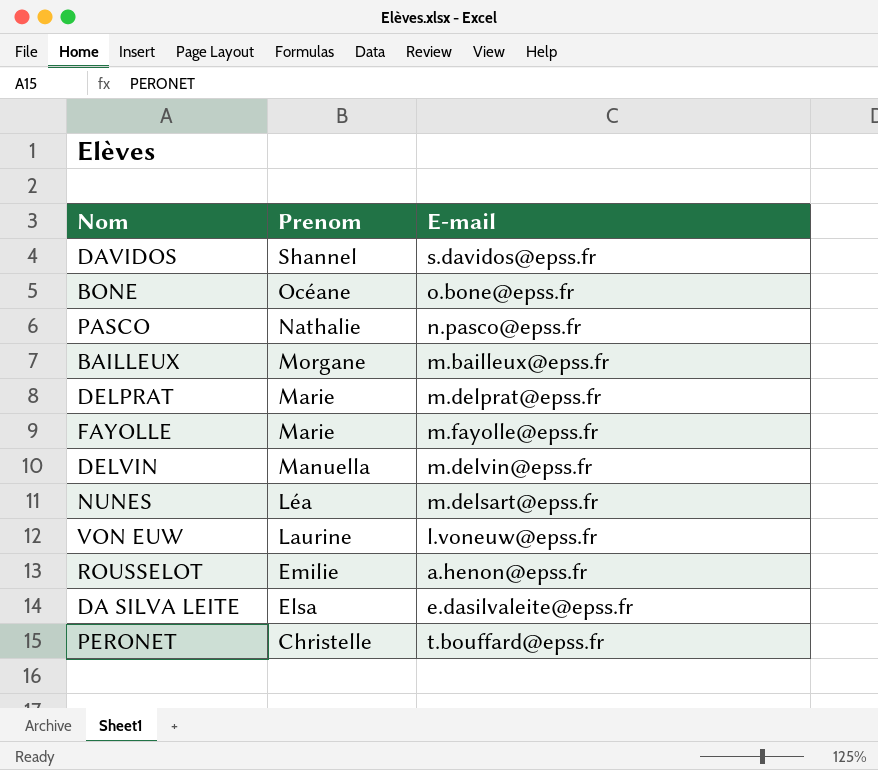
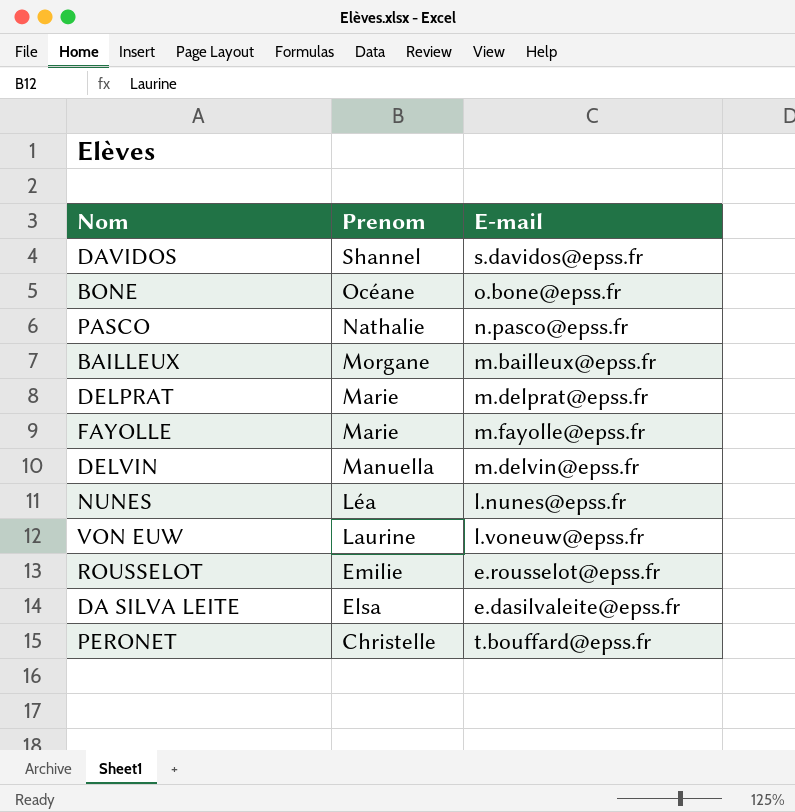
NUNES | E-mail: m.delsart@epss.fr -> l.nunes@epss.fr
ROUSSELOT | E-mail: a.henon@epss.fr -> e.rousselot@epss.fr

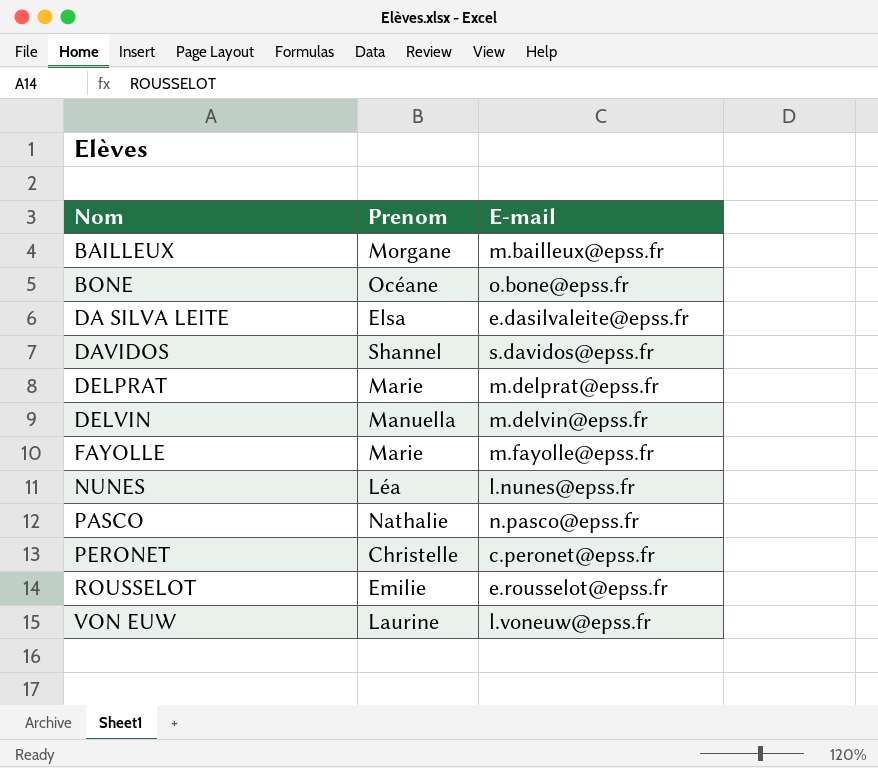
row order: Prenom descending -> Nom ascending
PERONET | E-mail: t.bouffard@epss.fr -> c.peronet@epss.fr

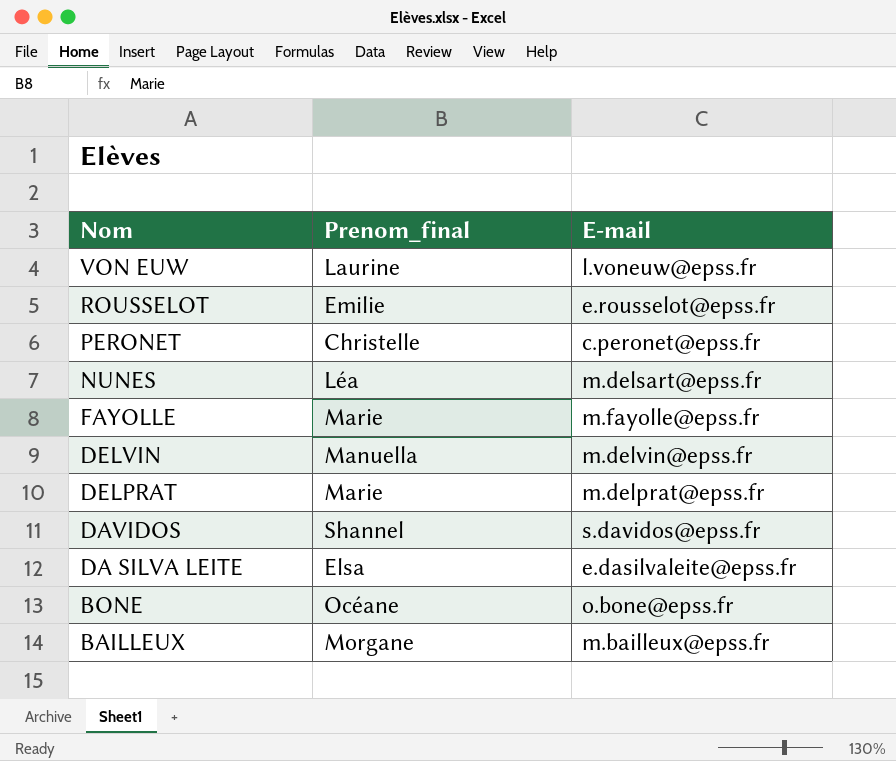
row order: Nom ascending -> Nom descending
column name: Prenom -> Prenom_final
row PASCO: Nathalie | n.pasco@epss.fr -> none
NUNES | E-mail: l.nunes@epss.fr -> m.delsart@epss.fr

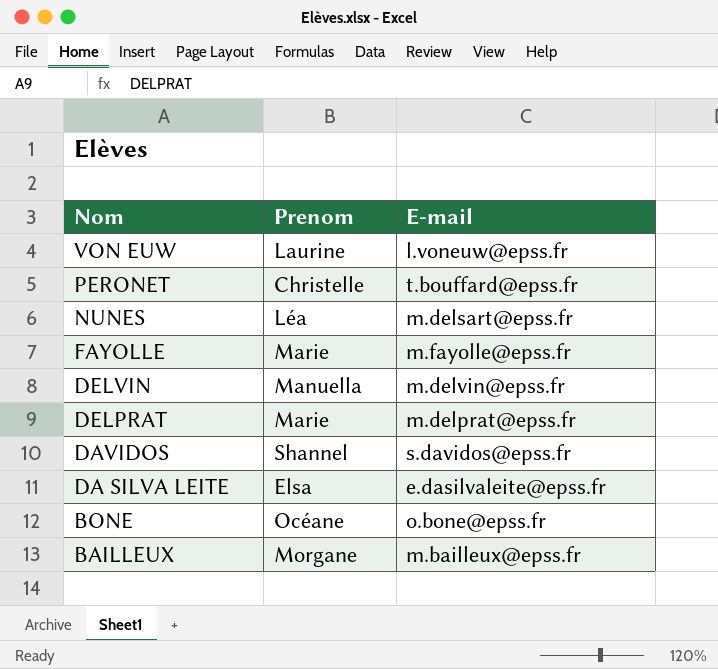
column name: Prenom_final -> Prenom
row ROUSSELOT: Emilie | e.rousselot@epss.fr -> none
PERONET | E-mail: c.peronet@epss.fr -> t.bouffard@epss.fr

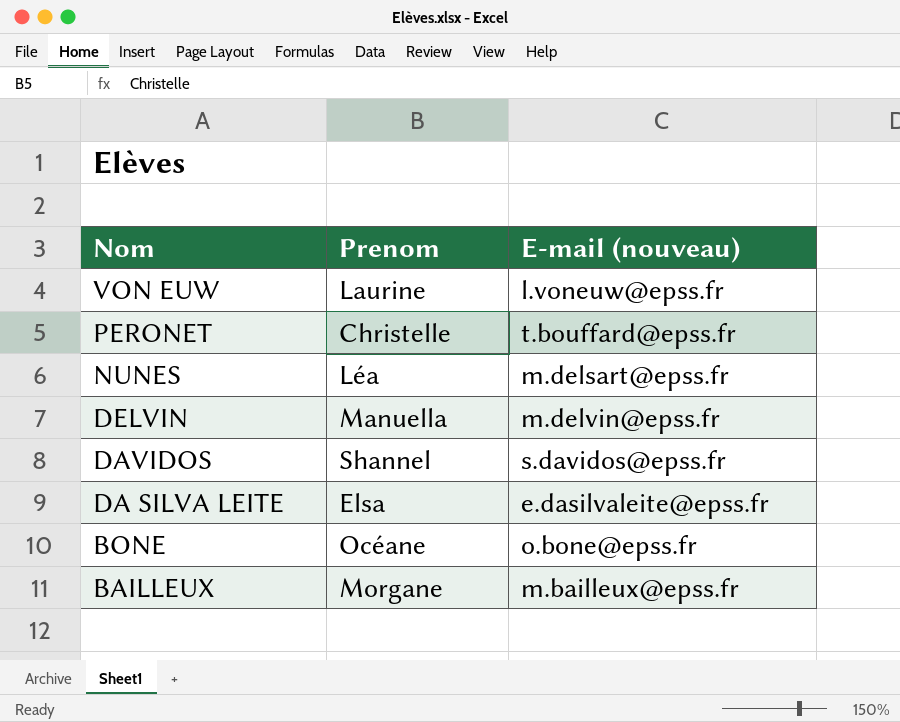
column name: E-mail -> E-mail (nouveau)
row FAYOLLE: Marie | m.fayolle@epss.fr -> none
row DELPRAT: Marie | m.delprat@epss.fr -> none

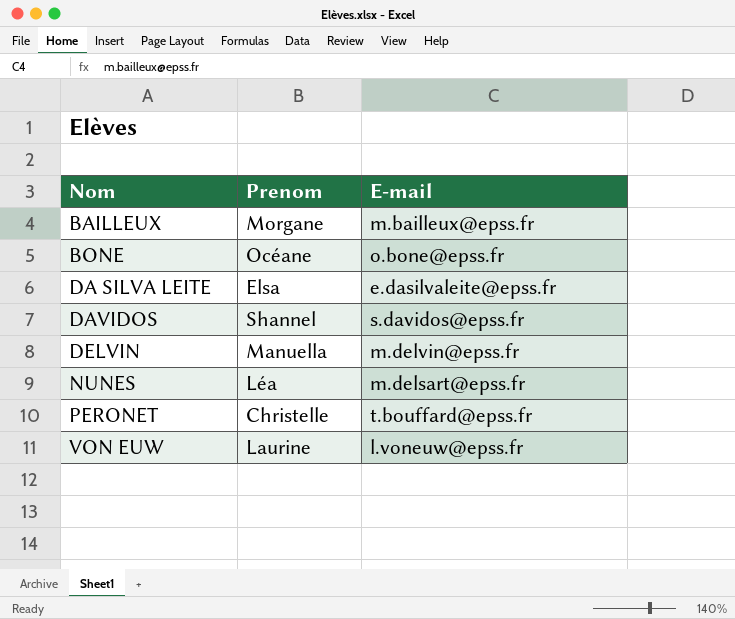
row order: Nom descending -> Nom ascending
column name: E-mail (nouveau) -> E-mail

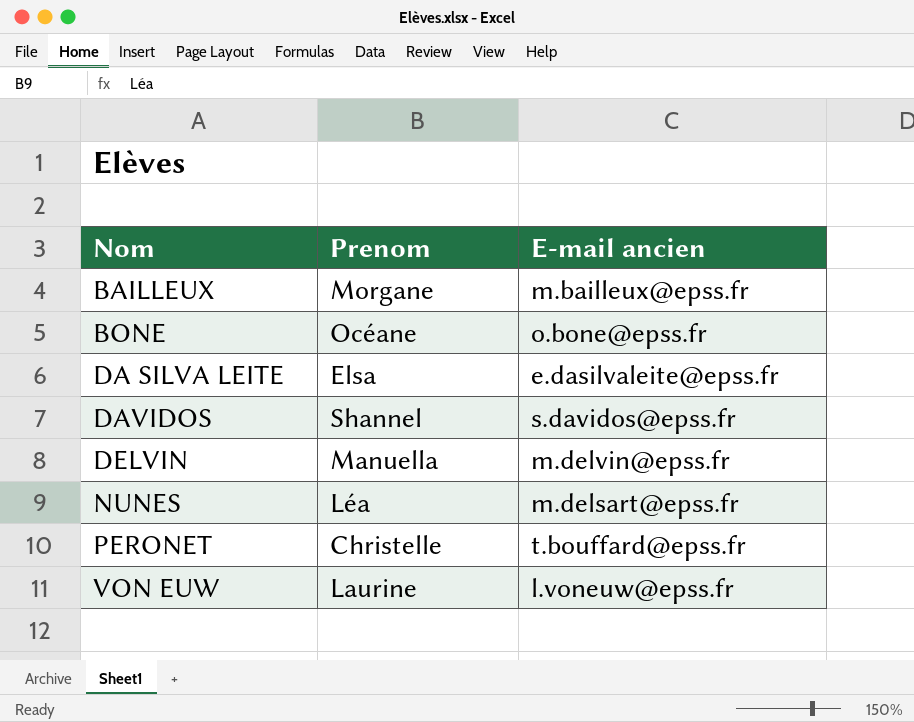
column name: E-mail -> E-mail ancien

